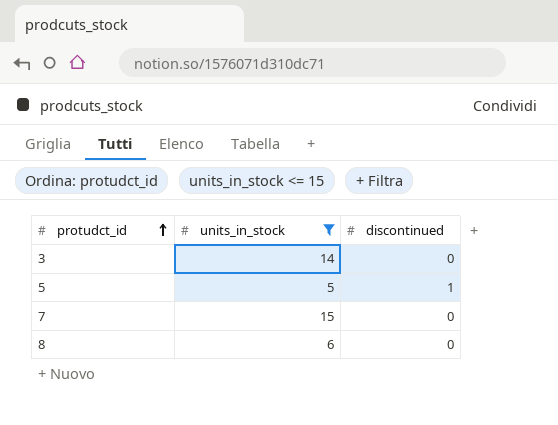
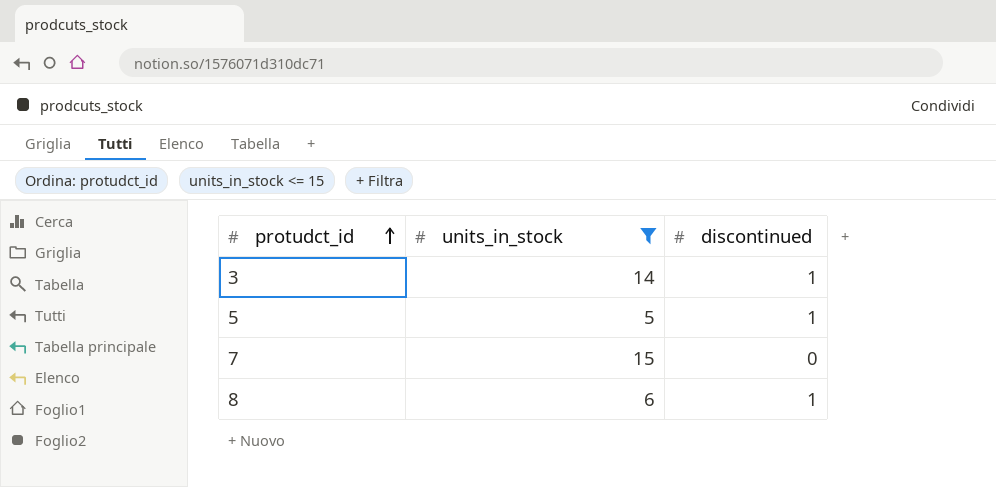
3 | discontinued: 0 -> 1
8 | discontinued: 0 -> 1

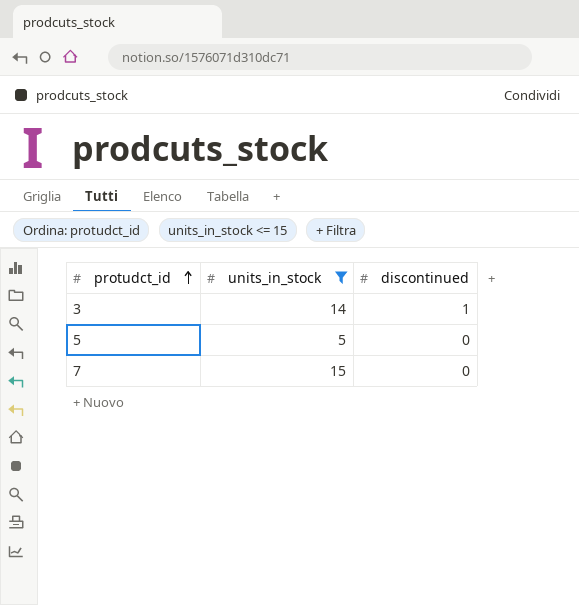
row 8: 6 | 1 -> none
5 | discontinued: 1 -> 0

